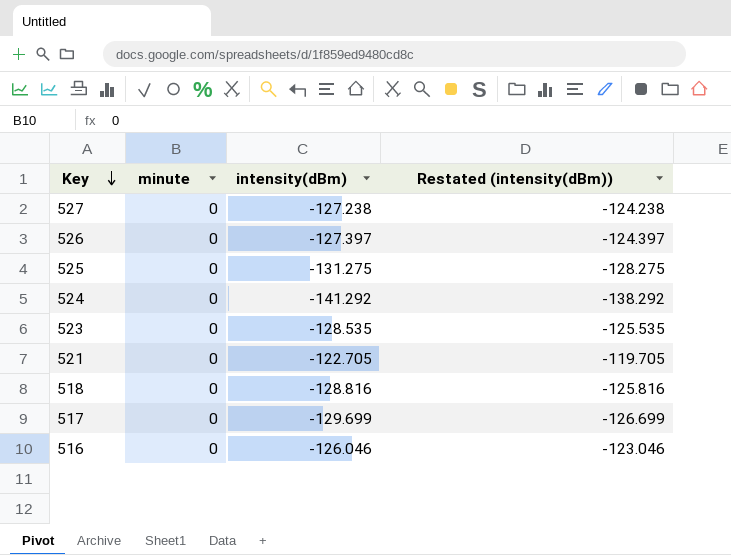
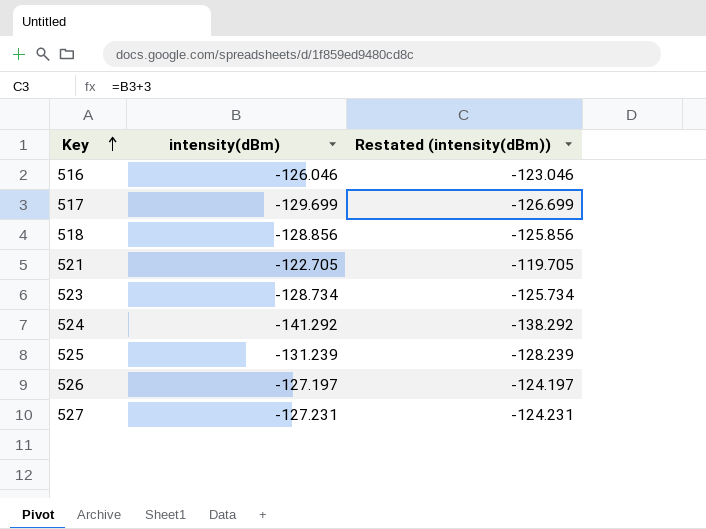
row order: Key descending -> Key ascending
column minute | position: 2 -> none
518 | intensity(dBm): -128.816 -> -128.856
518 | Restated (intensity(dBm)): -125.816 -> -125.856
523 | intensity(dBm): -128.535 -> -128.734
523 | Restated (intensity(dBm)): -125.535 -> -125.734
525 | intensity(dBm): -131.275 -> -131.239
525 | Restated (intensity(dBm)): -128.275 -> -128.239
526 | intensity(dBm): -127.397 -> -127.197
526 | Restated (intensity(dBm)): -124.397 -> -124.197
527 | intensity(dBm): -127.238 -> -127.231
527 | Restated (intensity(dBm)): -124.238 -> -124.231

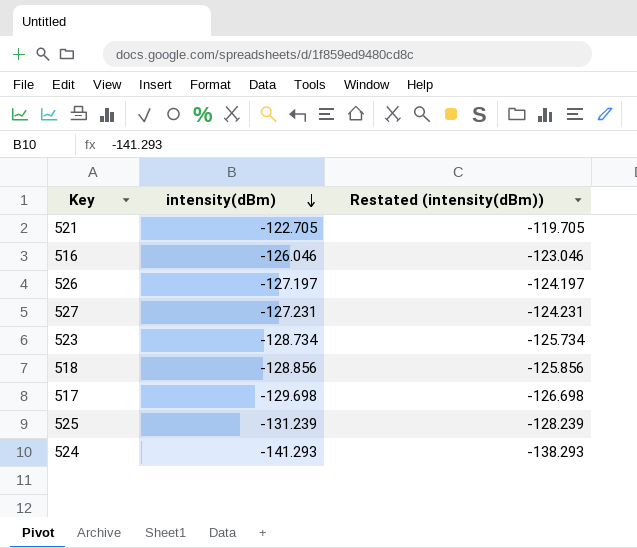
row order: Key ascending -> intensity(dBm) descending
517 | intensity(dBm): -129.699 -> -129.698
517 | Restated (intensity(dBm)): -126.699 -> -126.698
524 | intensity(dBm): -141.292 -> -141.293
524 | Restated (intensity(dBm)): -138.292 -> -138.293

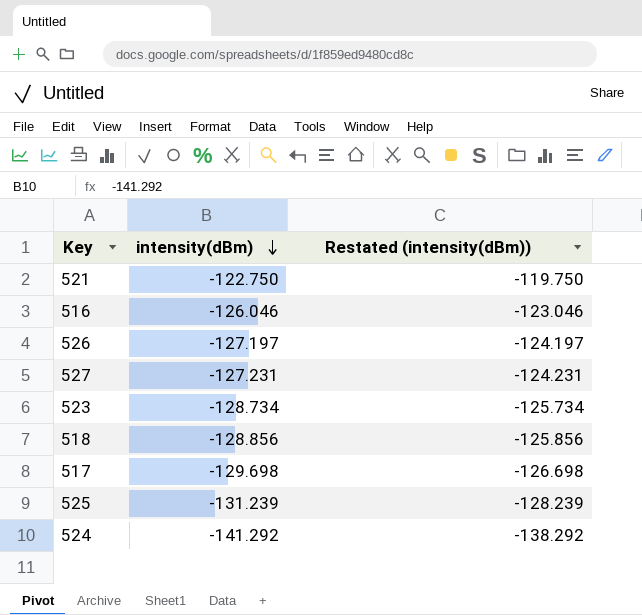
521 | intensity(dBm): -122.705 -> -122.750
521 | Restated (intensity(dBm)): -119.705 -> -119.750
524 | intensity(dBm): -141.293 -> -141.292
524 | Restated (intensity(dBm)): -138.293 -> -138.292

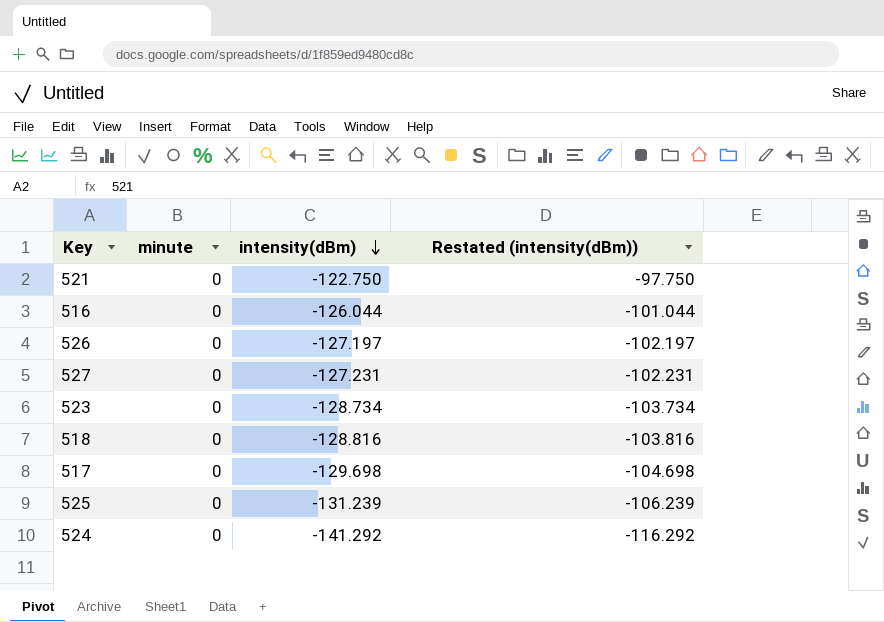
column minute | position: none -> 2
column Restated (intensity(dBm)) | formula: [intensity(dBm)] + 3 -> [intensity(dBm)] + 25
516 | intensity(dBm): -126.046 -> -126.044
518 | intensity(dBm): -128.856 -> -128.816

